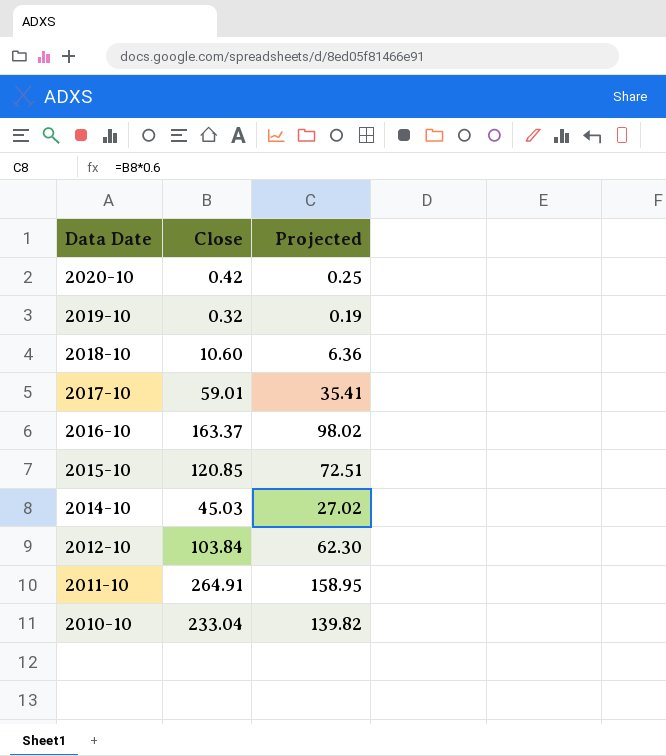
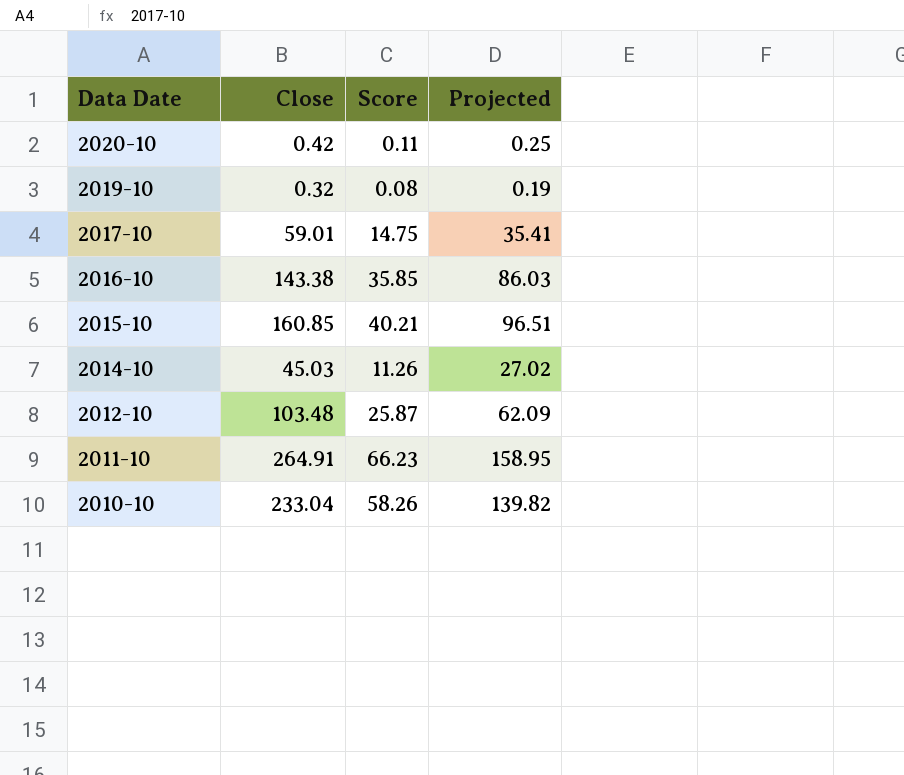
column Score | formula: none -> [Close] * 0.25
row 2018-10: 10.60 | 6.36 -> none
2016-10 | Close: 163.37 -> 143.38
2016-10 | Projected: 98.02 -> 86.03
2015-10 | Close: 120.85 -> 160.85
2015-10 | Projected: 72.51 -> 96.51
2012-10 | Close: 103.84 -> 103.48
2012-10 | Projected: 62.30 -> 62.09

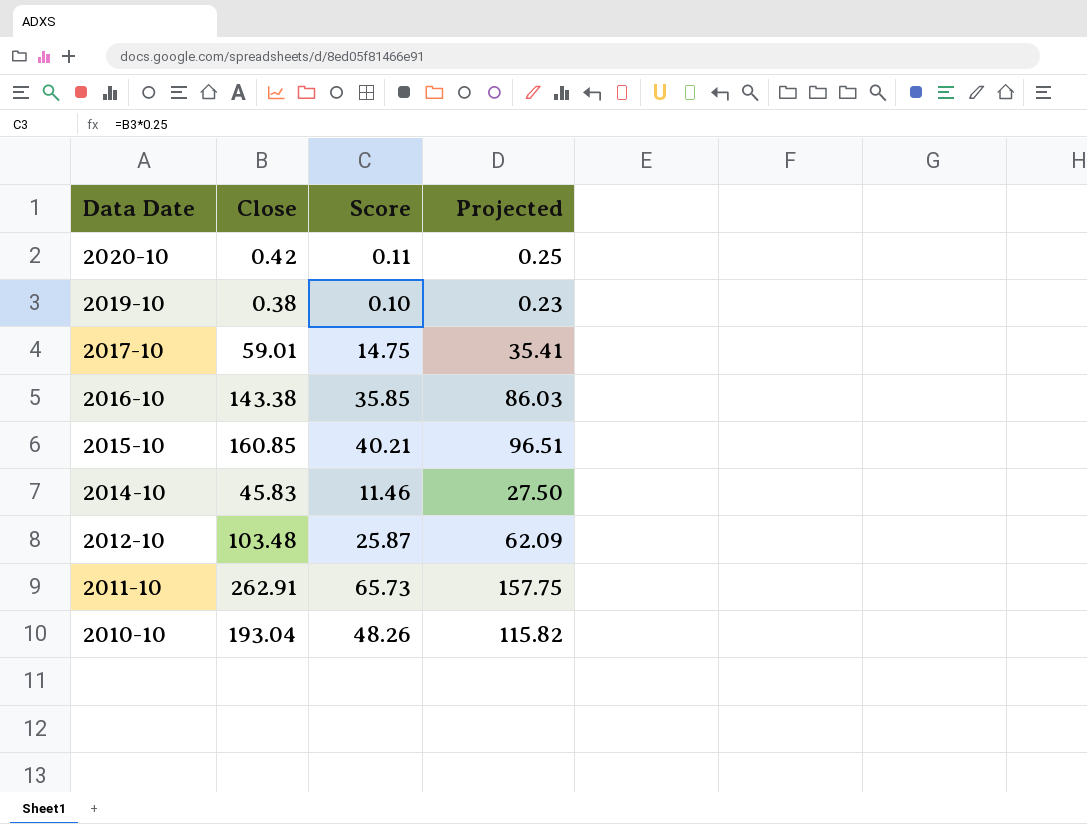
2019-10 | Close: 0.32 -> 0.38
2019-10 | Score: 0.08 -> 0.10
2019-10 | Projected: 0.19 -> 0.23
2014-10 | Close: 45.03 -> 45.83
2014-10 | Score: 11.26 -> 11.46
2014-10 | Projected: 27.02 -> 27.50
2011-10 | Close: 264.91 -> 262.91
2011-10 | Score: 66.23 -> 65.73
2011-10 | Projected: 158.95 -> 157.75
2010-10 | Close: 233.04 -> 193.04
2010-10 | Score: 58.26 -> 48.26
2010-10 | Projected: 139.82 -> 115.82

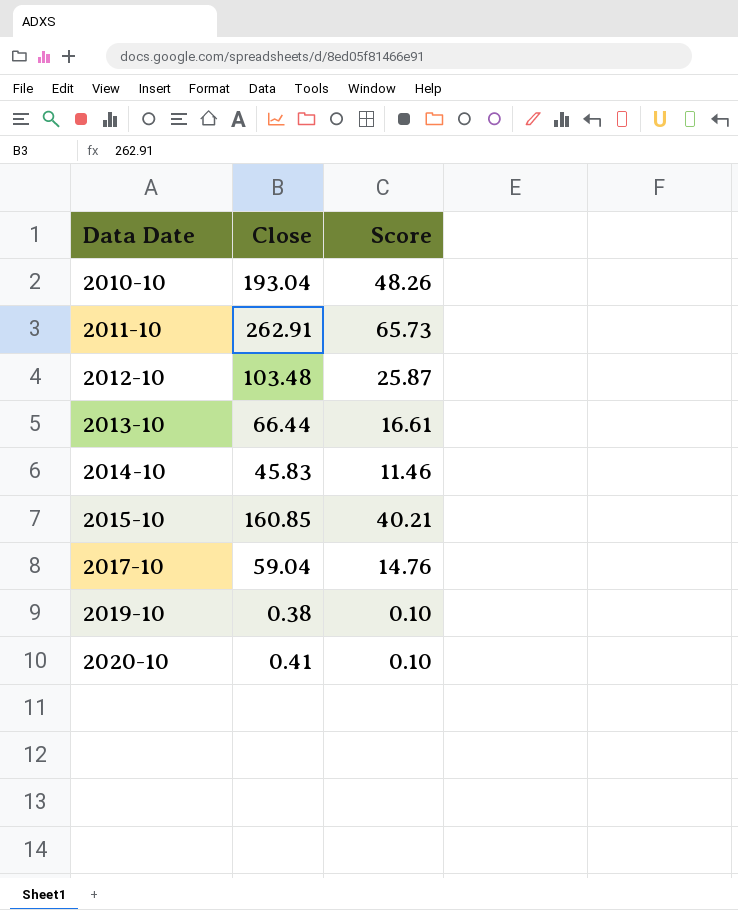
row order: Data Date descending -> Data Date ascending
column Projected | formula: [Close] * 0.6 -> none
row 2016-10: 143.38 | 35.85 | 86.03 -> none
row 2013-10: none -> 66.44 | 16.61
2017-10 | Close: 59.01 -> 59.04
2017-10 | Score: 14.75 -> 14.76
2020-10 | Close: 0.42 -> 0.41
2020-10 | Score: 0.11 -> 0.10

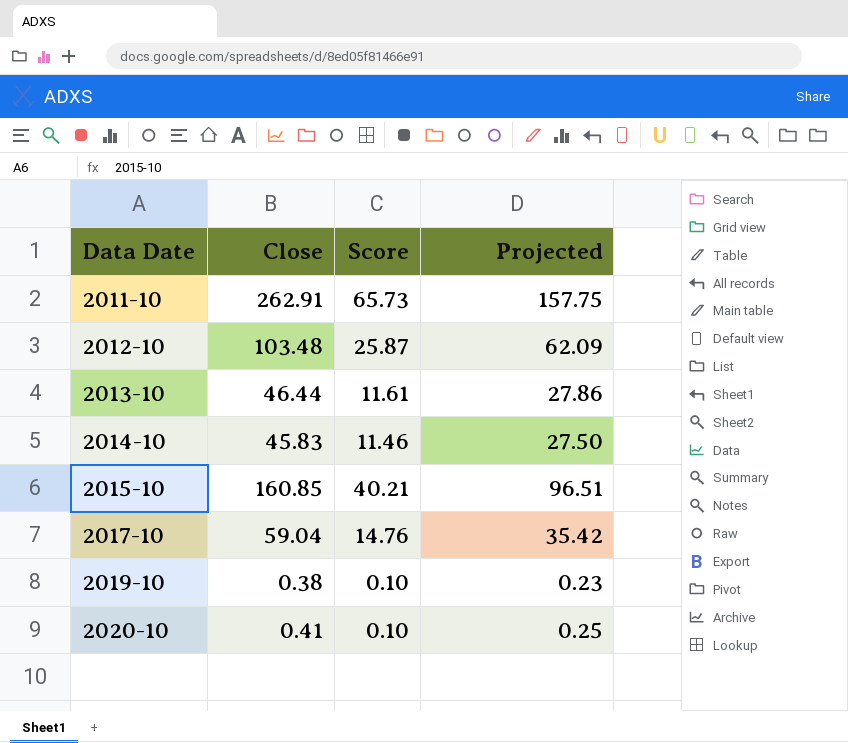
column Projected | formula: none -> [Close] * 0.6
row 2010-10: 193.04 | 48.26 -> none
2013-10 | Close: 66.44 -> 46.44
2013-10 | Score: 16.61 -> 11.61

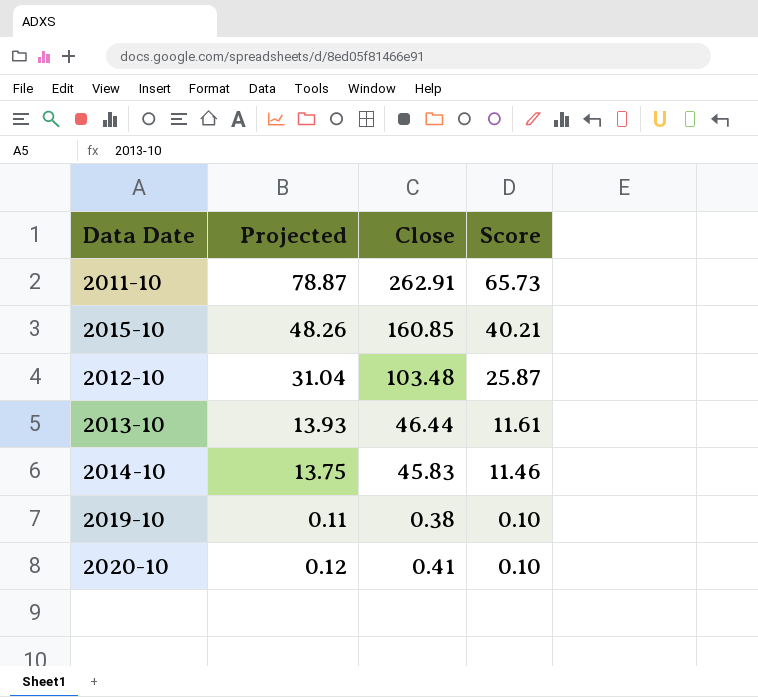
row order: Data Date ascending -> Score descending
column Projected | formula: [Close] * 0.6 -> [Close] * 0.3
column Projected | position: 4 -> 2
row 2017-10: 59.04 | 14.76 | 35.42 -> none

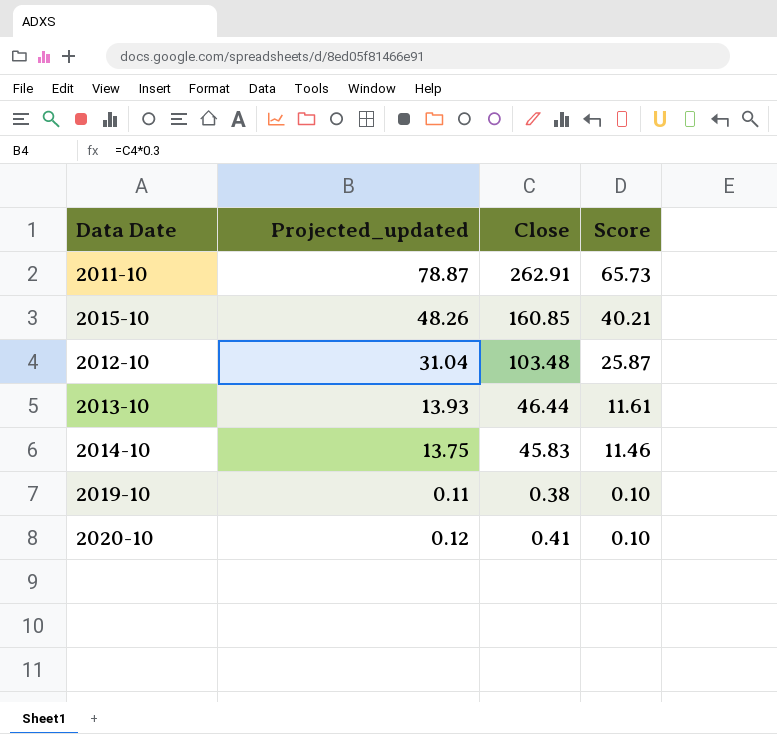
column name: Projected -> Projected_updated

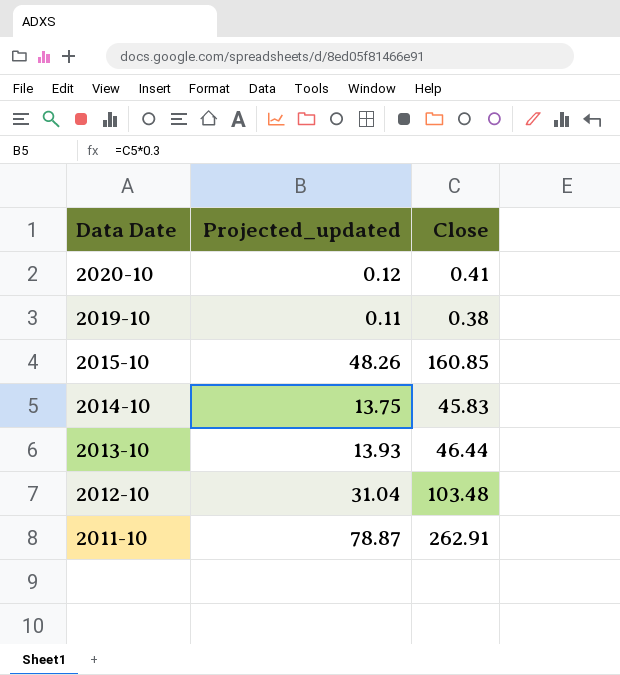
row order: Score descending -> Data Date descending
column Score | formula: [Close] * 0.25 -> none

